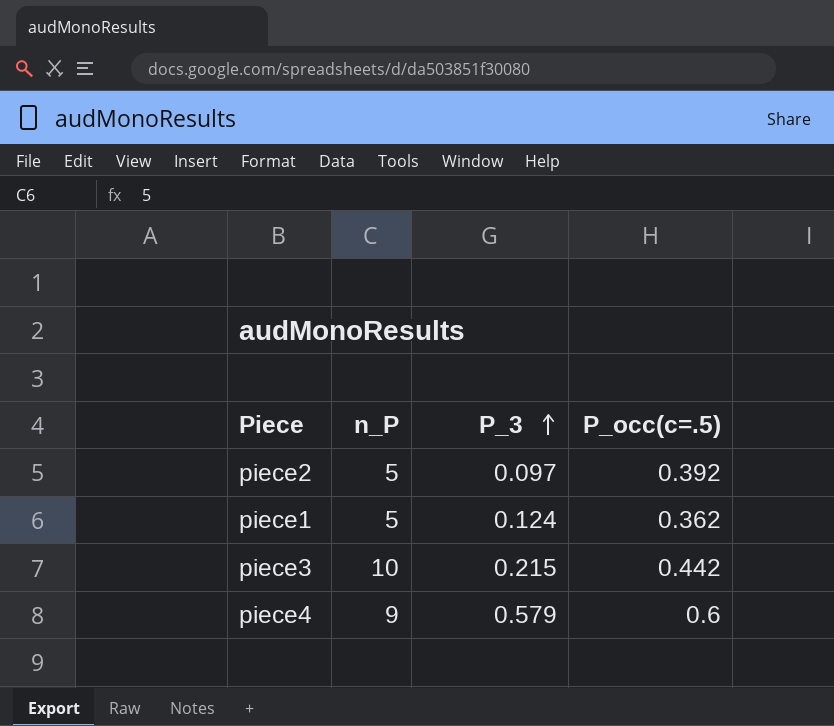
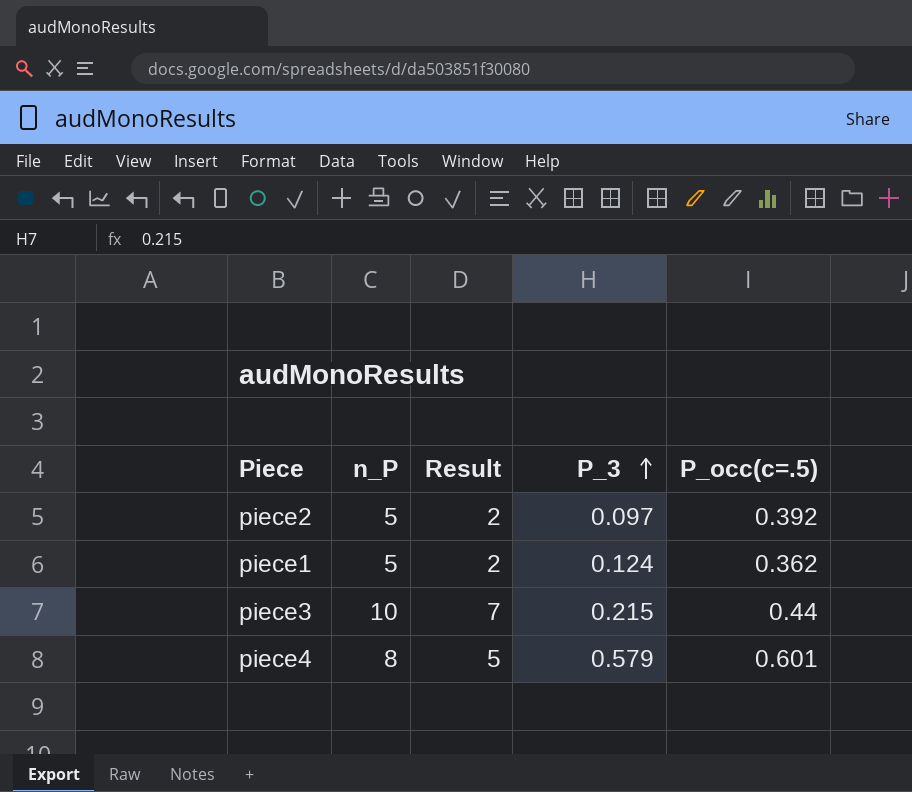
column Result | formula: none -> [n_P] - 3
piece3 | P_occ(c=.5): 0.442 -> 0.44
piece4 | n_P: 9 -> 8
piece4 | P_occ(c=.5): 0.6 -> 0.601

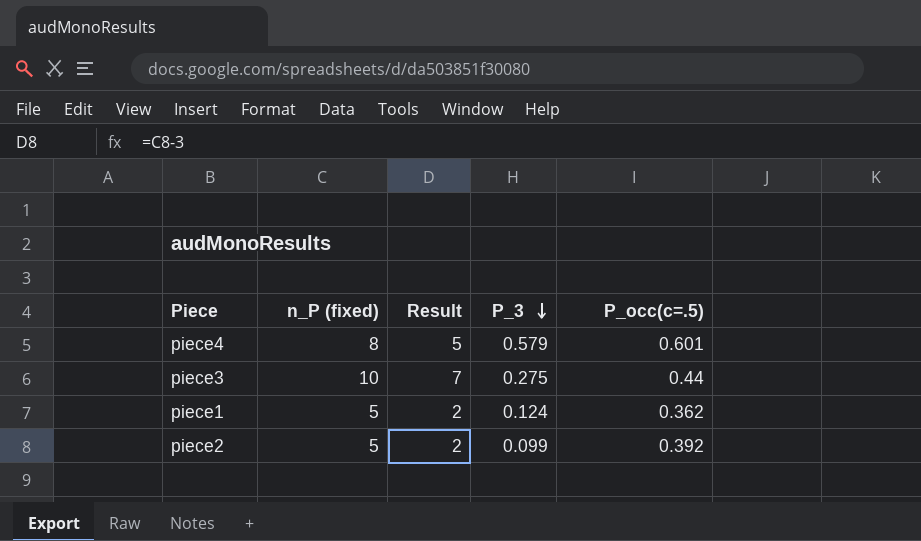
row order: P_3 ascending -> P_3 descending
column name: n_P -> n_P (fixed)
piece3 | P_3: 0.215 -> 0.275
piece2 | P_3: 0.097 -> 0.099

